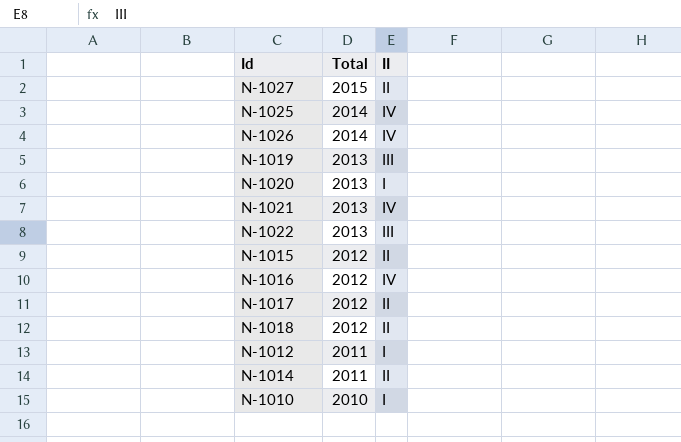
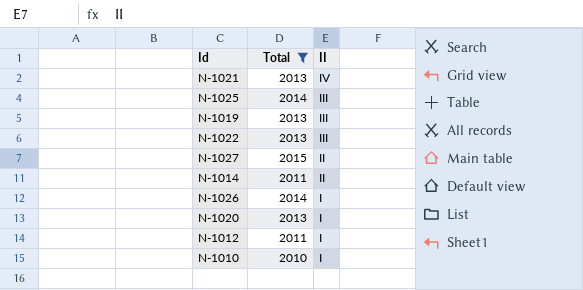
filter: none -> Total != 2012
row order: Total descending -> II descending
N-1025 | II: IV -> III
N-1026 | II: IV -> I

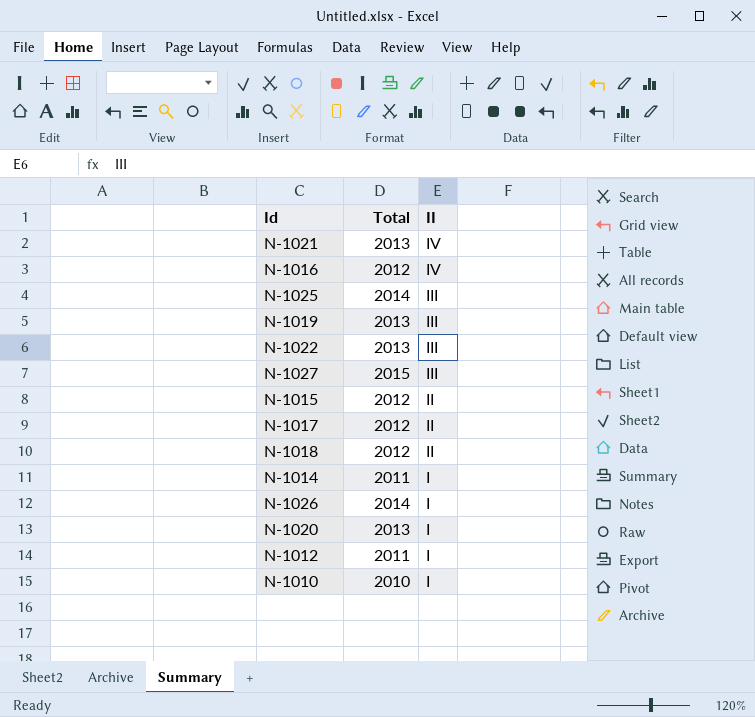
filter: Total != 2012 -> none
N-1027 | II: II -> III
N-1014 | II: II -> I

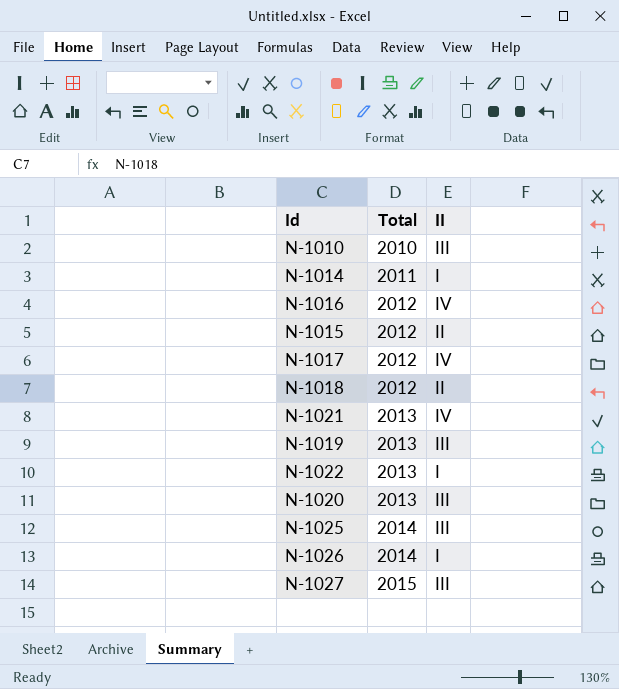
row order: II descending -> Total ascending
row N-1012: 2011 | I -> none
N-1010 | II: I -> III
N-1017 | II: II -> IV
N-1022 | II: III -> I
N-1020 | II: I -> III

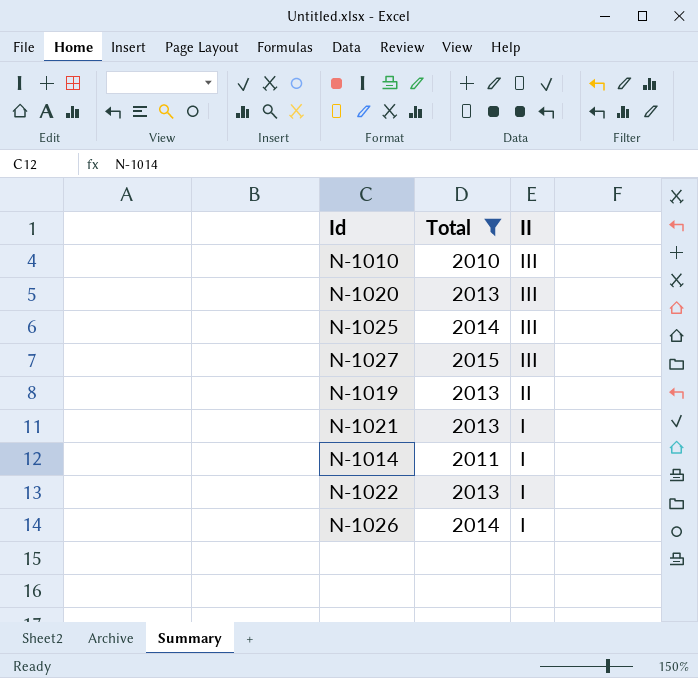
filter: none -> Total != 2012
row order: Total ascending -> II descending
N-1019 | II: III -> II
N-1021 | II: IV -> I

